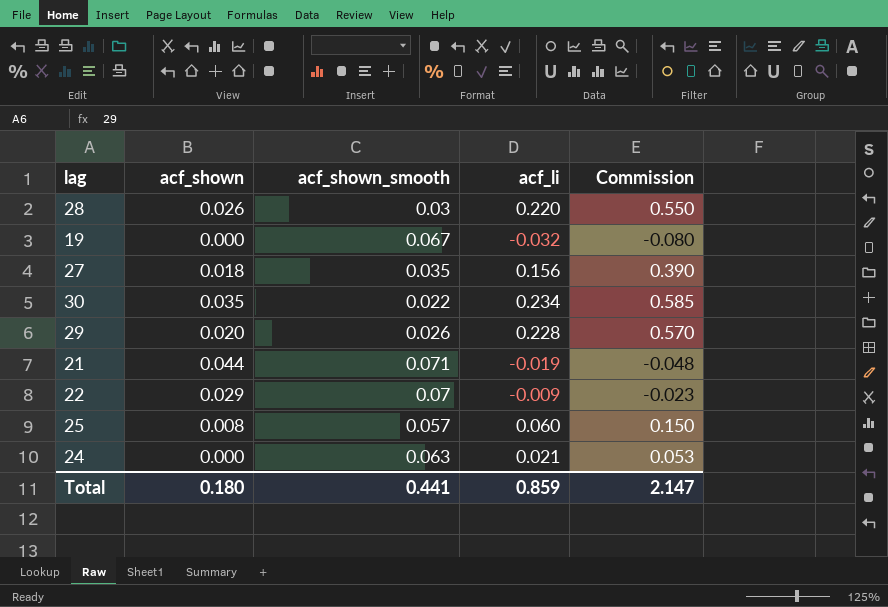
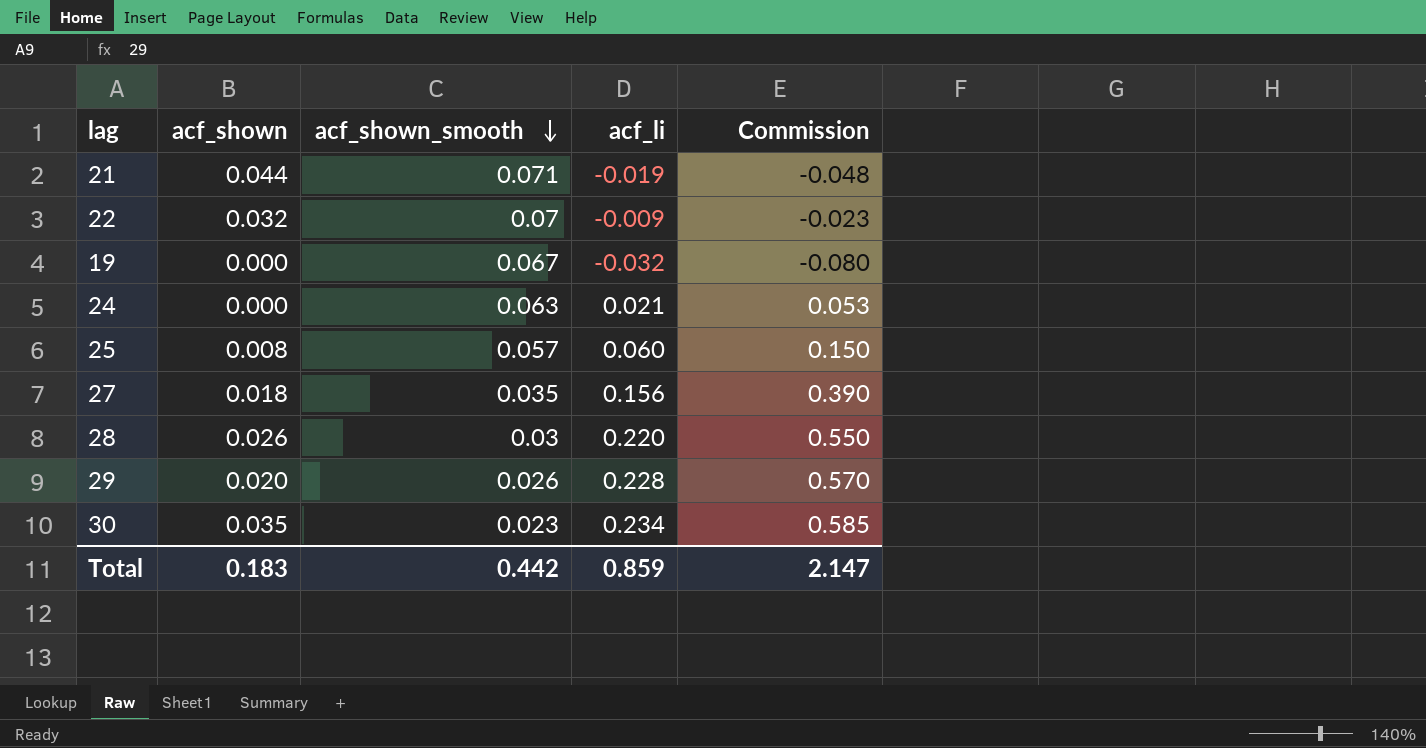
row order: none -> acf_shown_smooth descending
22 | acf_shown: 0.029 -> 0.032
30 | acf_shown_smooth: 0.022 -> 0.023
Total | acf_shown: 0.180 -> 0.183
Total | acf_shown_smooth: 0.441 -> 0.442

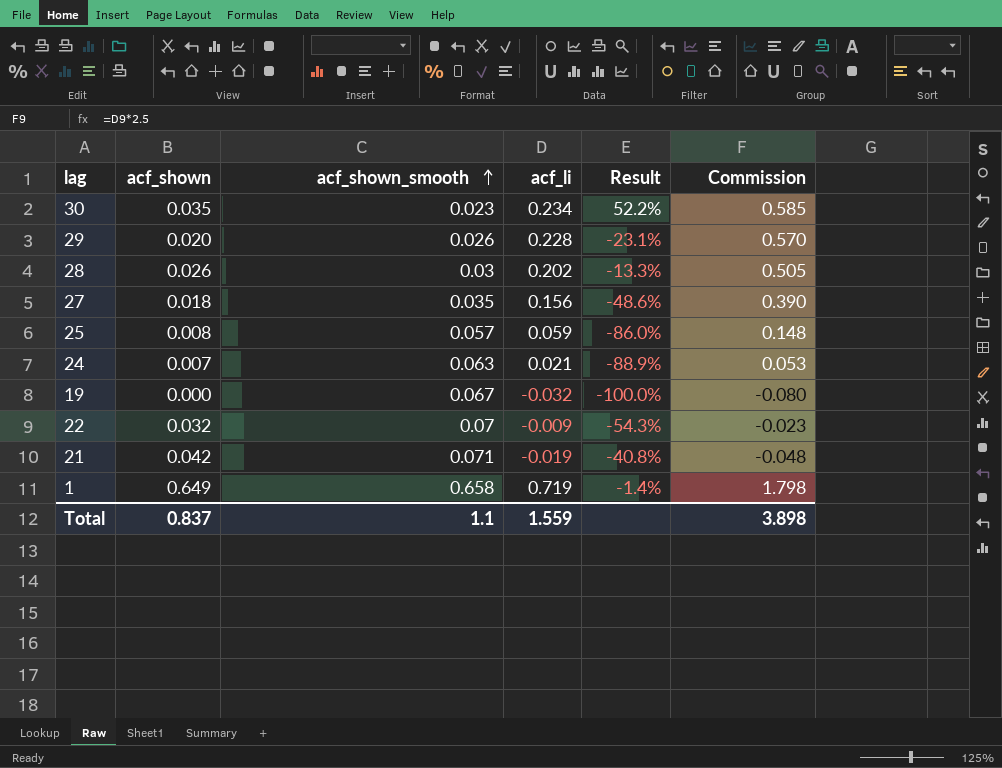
row order: acf_shown_smooth descending -> acf_shown_smooth ascending
column Result | formula: none -> ([acf_shown] - [acf_shown_smooth]) / [acf_shown_smooth]
28 | acf_li: 0.220 -> 0.202
28 | Commission: 0.550 -> 0.505
25 | acf_li: 0.060 -> 0.059
25 | Commission: 0.150 -> 0.148
24 | acf_shown: 0.000 -> 0.007
21 | acf_shown: 0.044 -> 0.042
row 1: none -> 0.649 | 0.658 | 0.719 | -1.4% | 1.798
Total | acf_shown: 0.183 -> 0.837
Total | acf_shown_smooth: 0.442 -> 1.1
Total | acf_li: 0.859 -> 1.559
Total | Commission: 2.147 -> 3.898

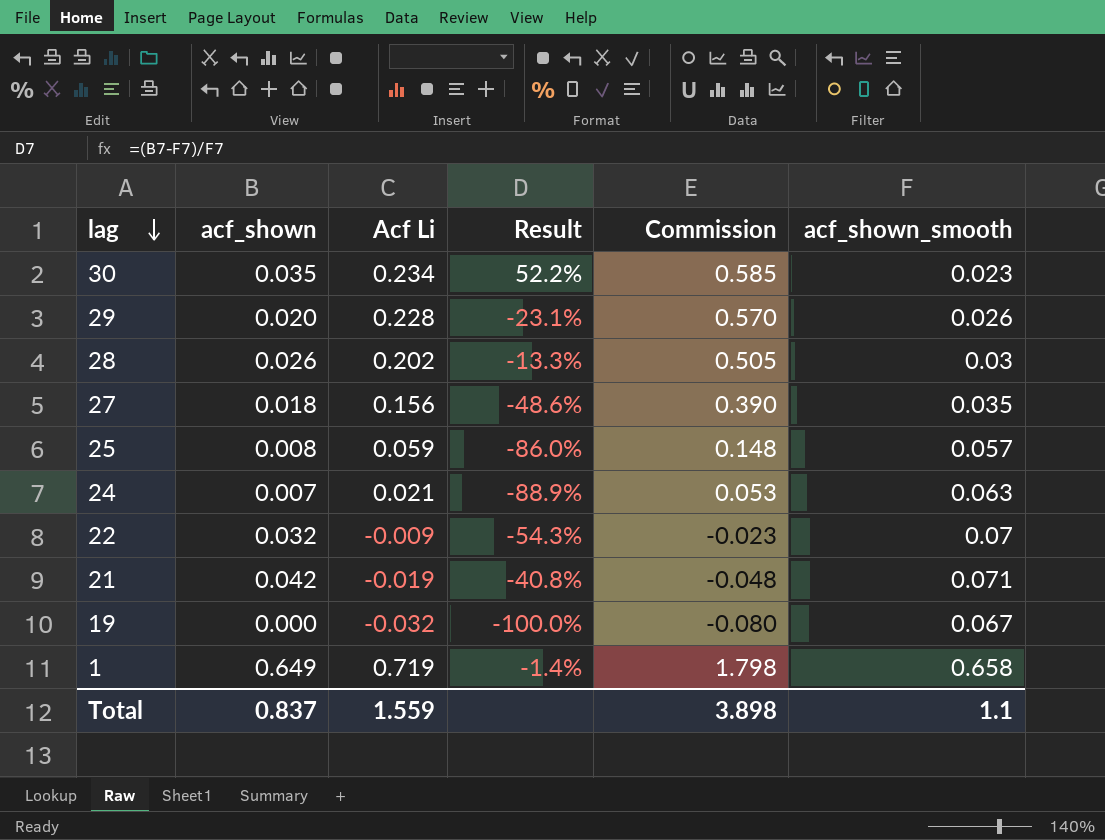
row order: acf_shown_smooth ascending -> lag descending
column name: acf_li -> Acf Li
column acf_shown_smooth | position: 3 -> 6

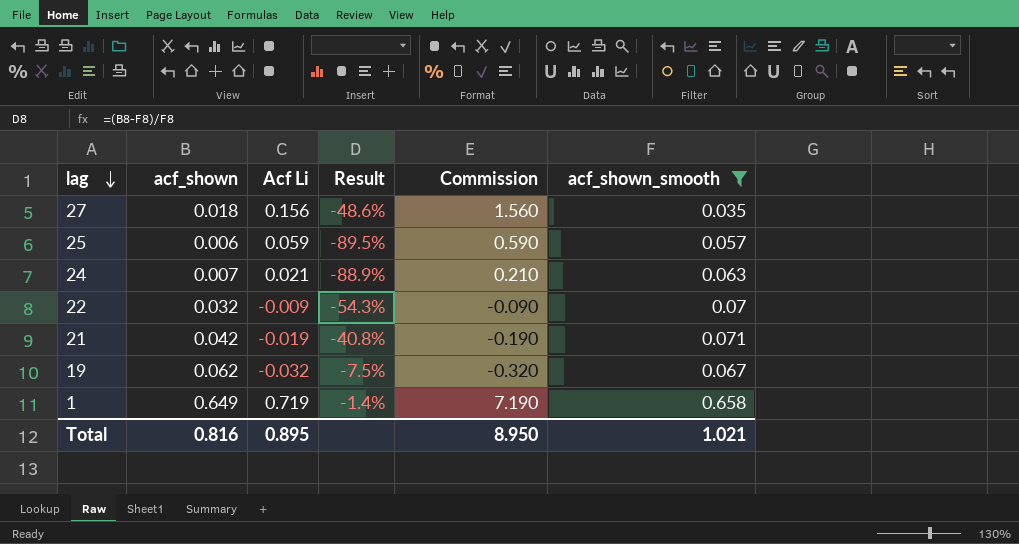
filter: none -> acf_shown_smooth >= 0.035
column Commission | formula: [Acf Li] * 2.5 -> [Acf Li] * 10
25 | acf_shown: 0.008 -> 0.006
25 | Result: -86.0% -> -89.5%
19 | acf_shown: 0.000 -> 0.062
19 | Result: -100.0% -> -7.5%
Total | acf_shown: 0.837 -> 0.816
Total | Acf Li: 1.559 -> 0.895
Total | Commission: 3.898 -> 8.950
Total | acf_shown_smooth: 1.1 -> 1.021

